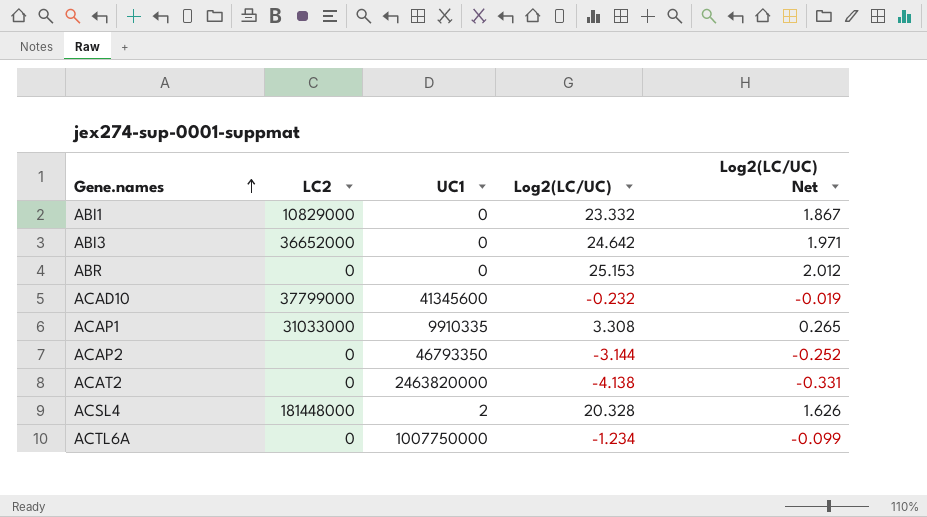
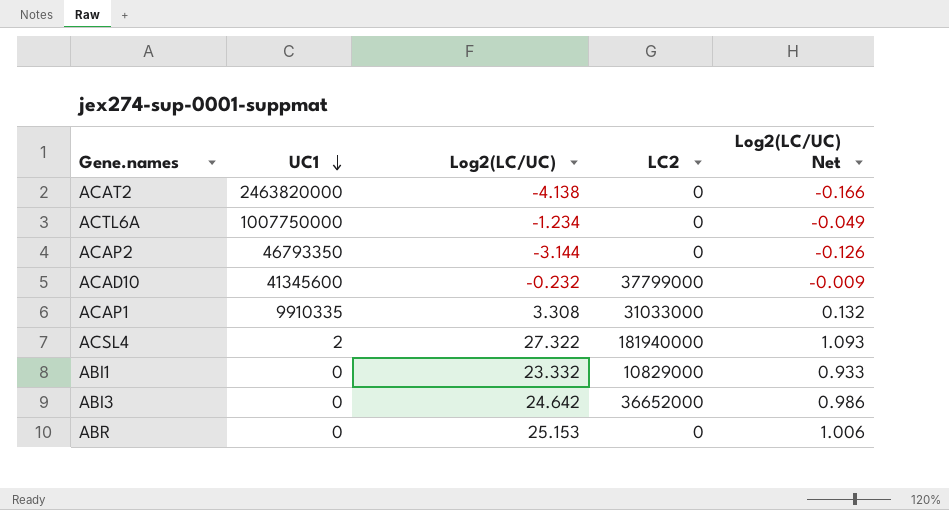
row order: Gene.names ascending -> UC1 descending
column LC2 | position: 2 -> 4
column Log2(LC/UC) Net | formula: [Log2(LC/UC)] * 0.08 -> [Log2(LC/UC)] * 0.04
ACSL4 | Log2(LC/UC): 20.328 -> 27.322
ACSL4 | LC2: 181448000 -> 181940000

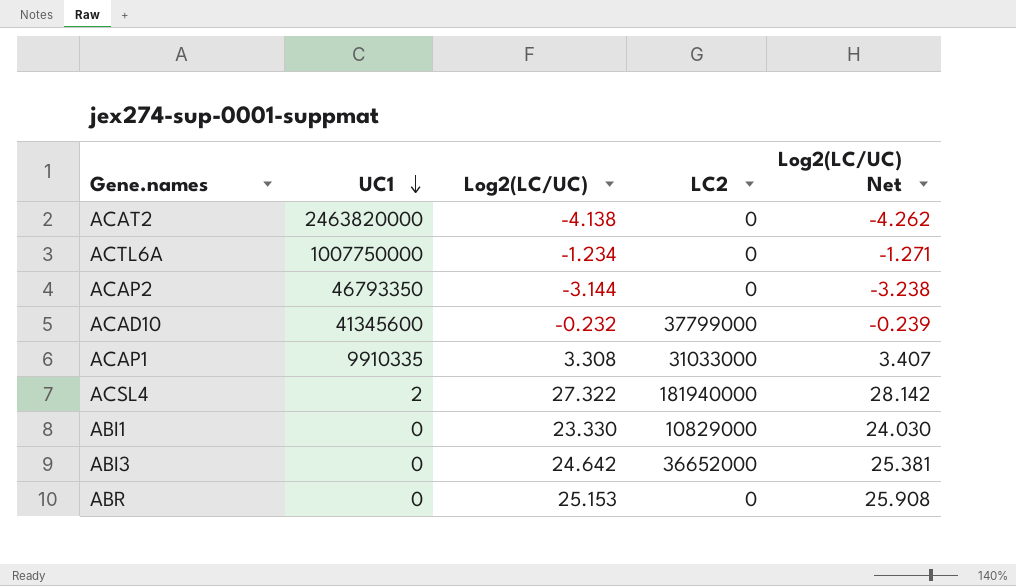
column Log2(LC/UC) Net | formula: [Log2(LC/UC)] * 0.04 -> [Log2(LC/UC)] * 1.03
ABI1 | Log2(LC/UC): 23.332 -> 23.330

